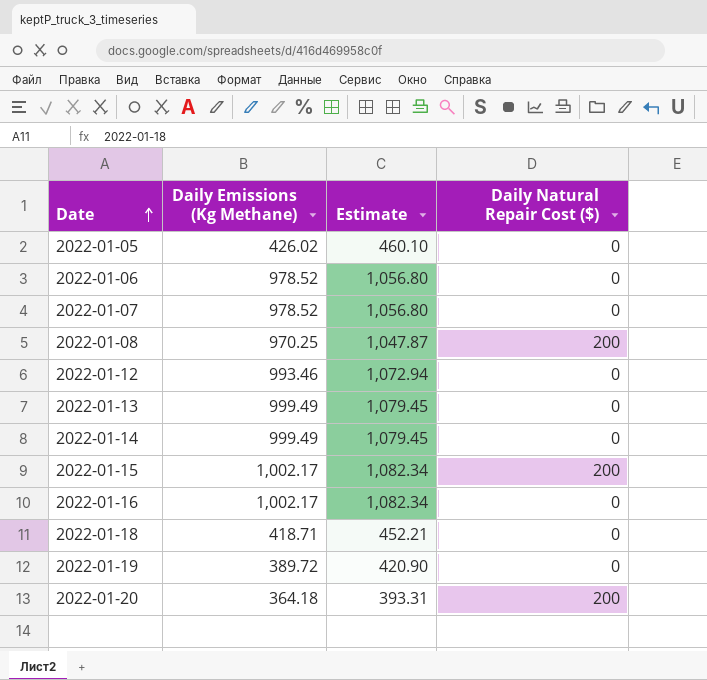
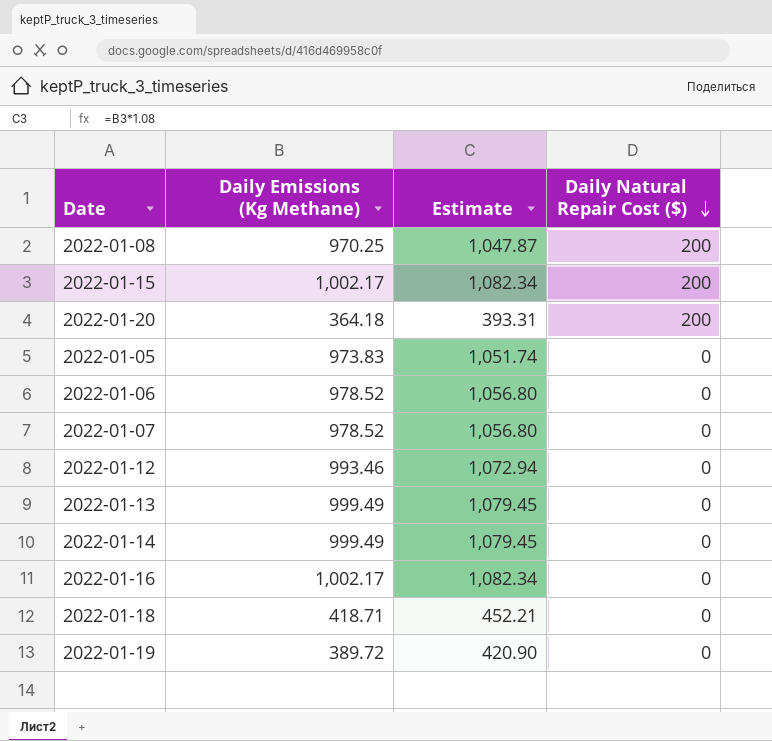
row order: Date ascending -> Daily Natural Repair Cost ($) descending
2022-01-05 | Daily Emissions (Kg Methane): 426.02 -> 973.83
2022-01-05 | Estimate: 460.10 -> 1,051.74

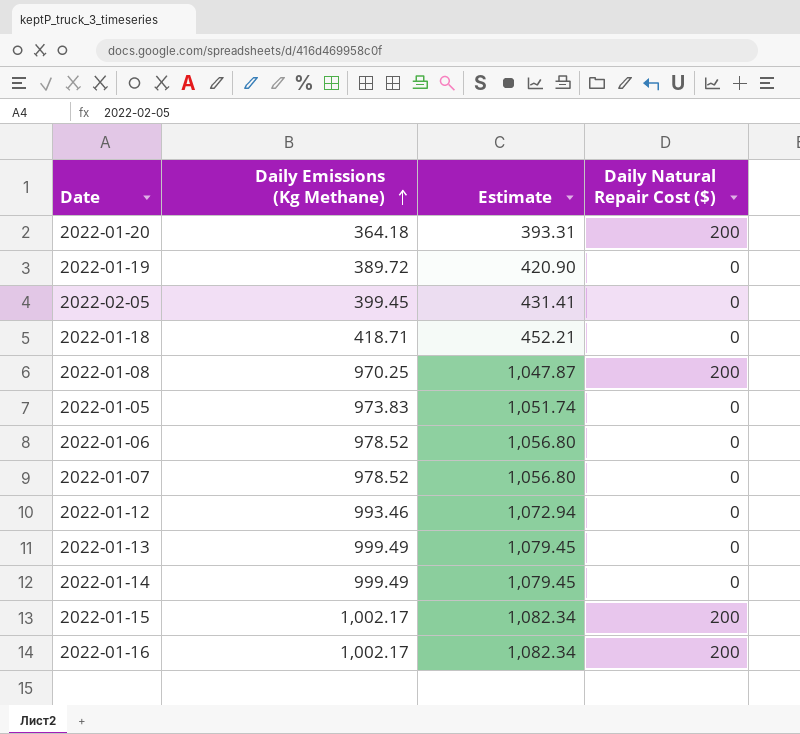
row order: Daily Natural Repair Cost ($) descending -> Daily Emissions (Kg Methane) ascending
row 2022-02-05: none -> 399.45 | 431.41 | 0
2022-01-16 | Daily Natural Repair Cost ($): 0 -> 200

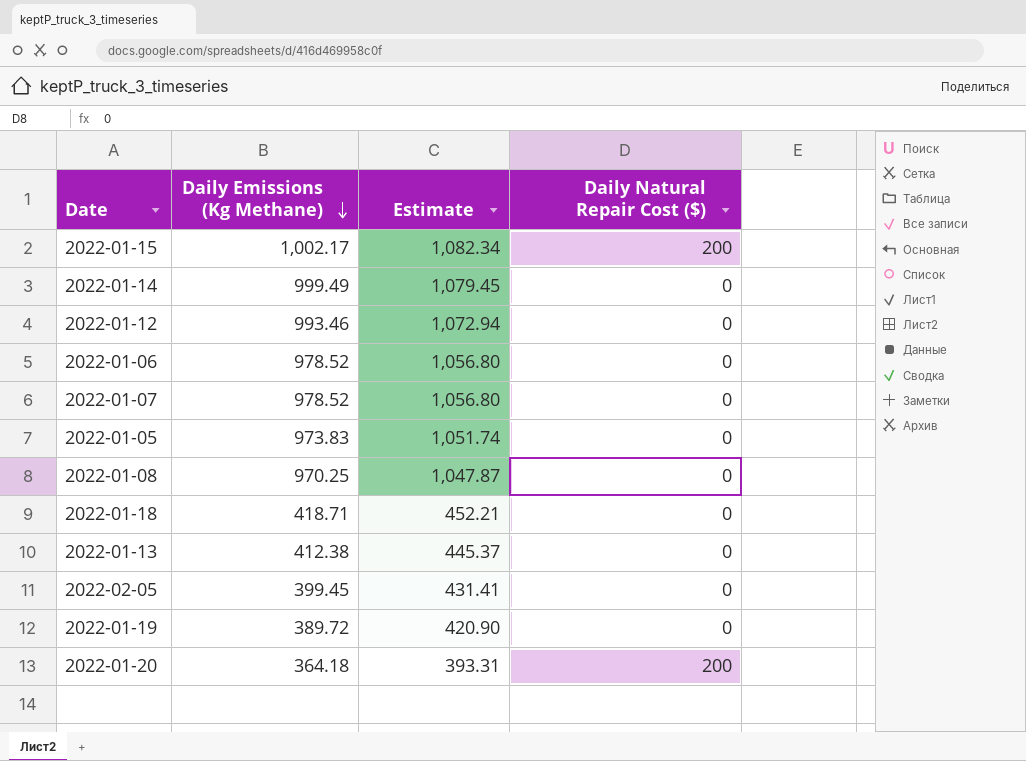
row order: Daily Emissions (Kg Methane) ascending -> Daily Emissions (Kg Methane) descending
row 2022-01-16: 1,002.17 | 1,082.34 | 200 -> none
2022-01-08 | Daily Natural Repair Cost ($): 200 -> 0
2022-01-13 | Daily Emissions (Kg Methane): 999.49 -> 412.38
2022-01-13 | Estimate: 1,079.45 -> 445.37

